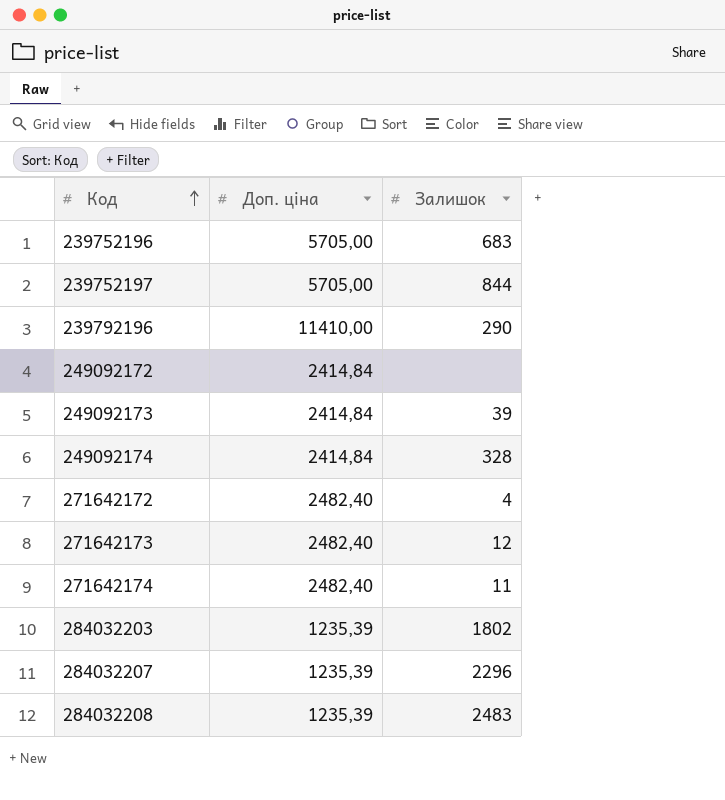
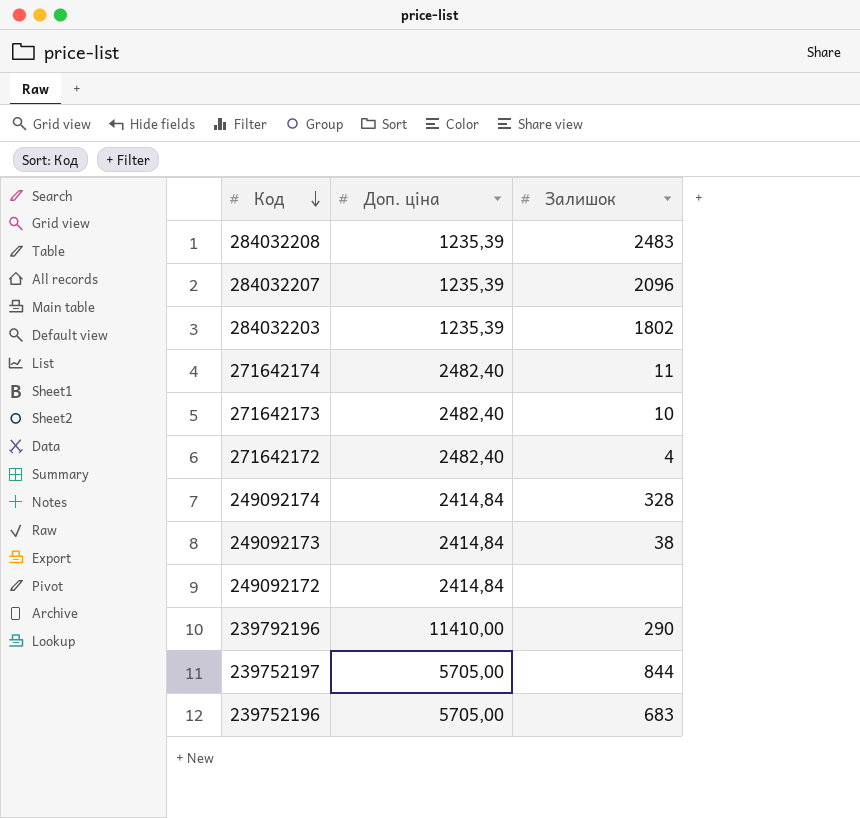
row order: Код ascending -> Код descending
284032207 | Залишок: 2296 -> 2096
271642173 | Залишок: 12 -> 10
249092173 | Залишок: 39 -> 38

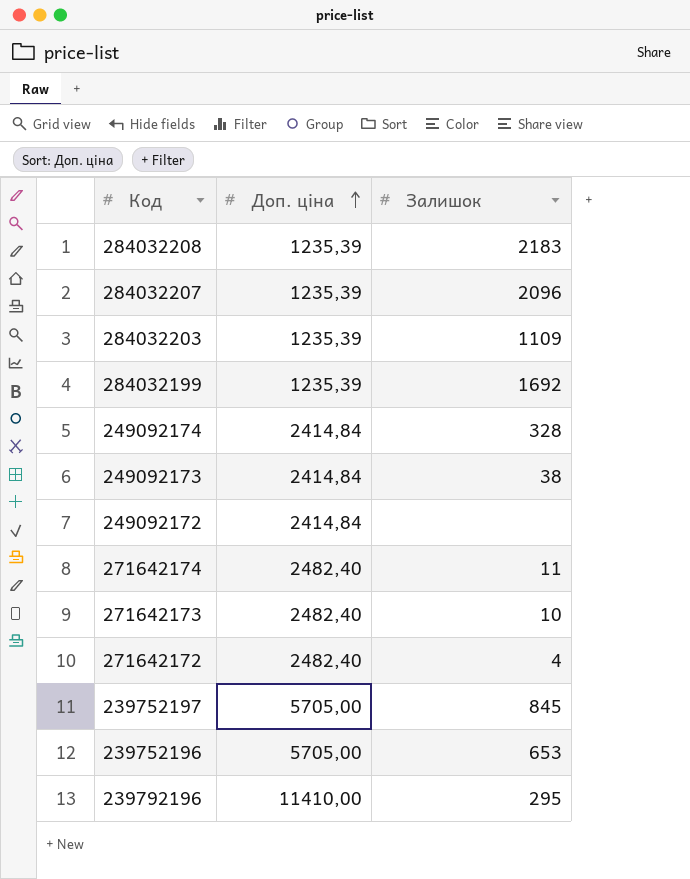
row order: Код descending -> Доп. ціна ascending
284032208 | Залишок: 2483 -> 2183
284032203 | Залишок: 1802 -> 1109
row 284032199: none -> 1235,39 | 1692
239752197 | Залишок: 844 -> 845
239752196 | Залишок: 683 -> 653
239792196 | Залишок: 290 -> 295

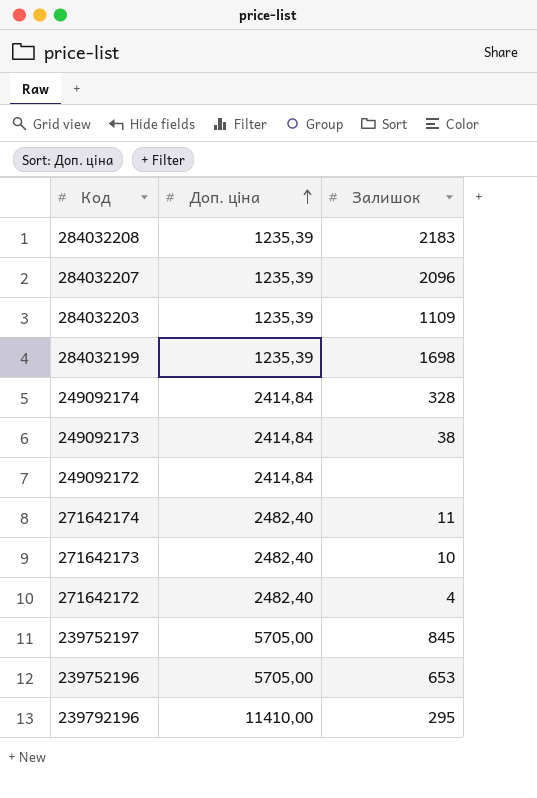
284032199 | Залишок: 1692 -> 1698

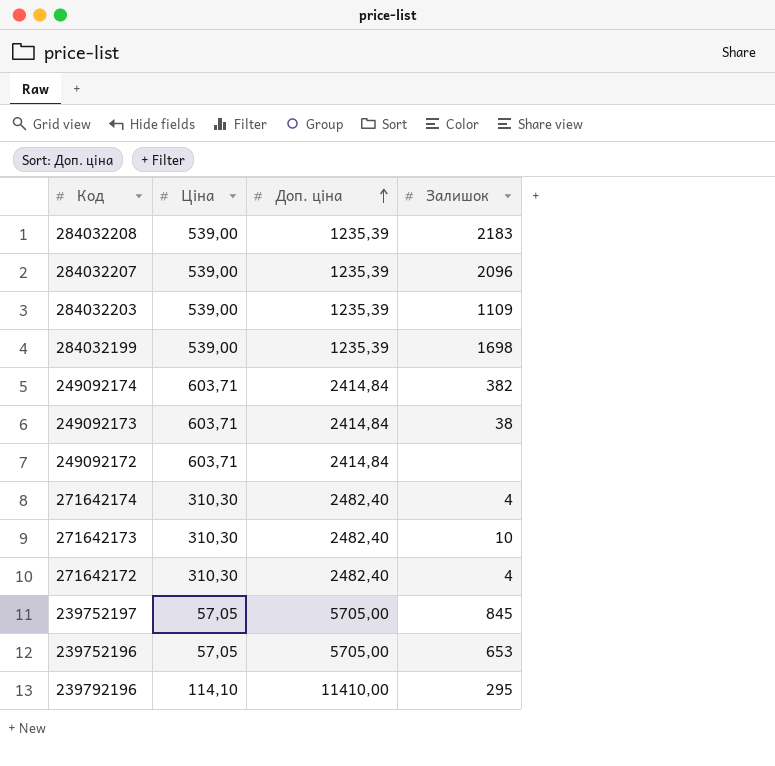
column Ціна | position: none -> 2
249092174 | Залишок: 328 -> 382
271642174 | Залишок: 11 -> 4

